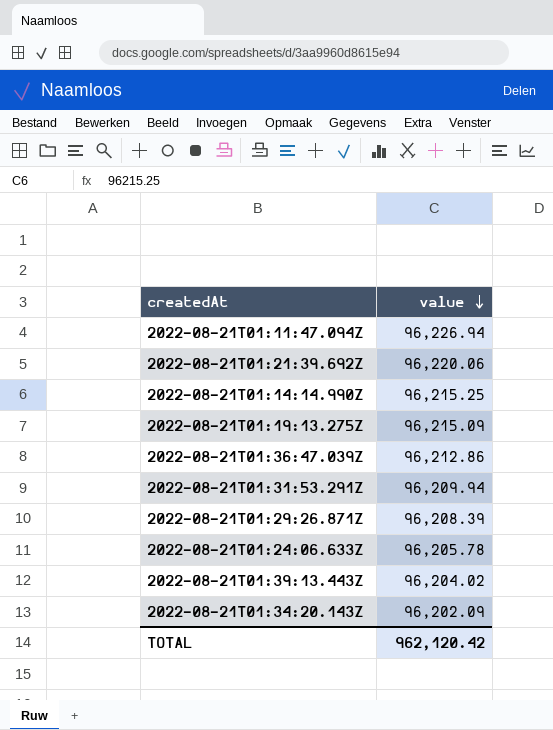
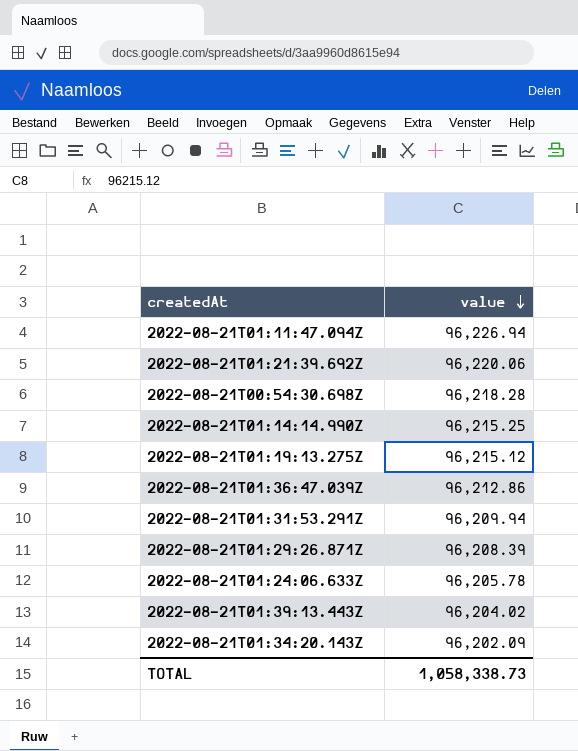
row 2022-08-21T00:54:30.698Z: none -> 96,218.28
2022-08-21T01:19:13.275Z | value: 96,215.09 -> 96,215.12
TOTAL | value: 962,120.42 -> 1,058,338.73

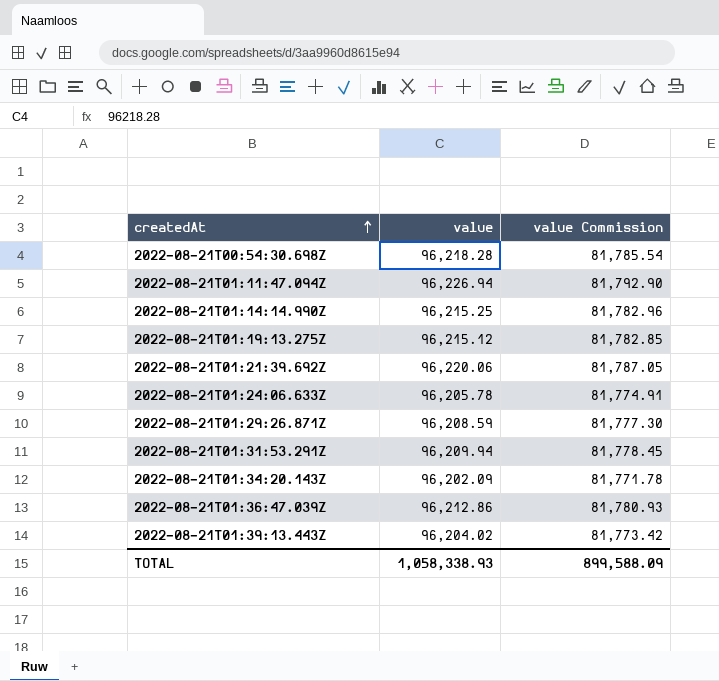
row order: value descending -> createdAt ascending
column value Commission | formula: none -> [value] * 0.85
2022-08-21T01:29:26.871Z | value: 96,208.39 -> 96,208.59
TOTAL | value: 1,058,338.73 -> 1,058,338.93

